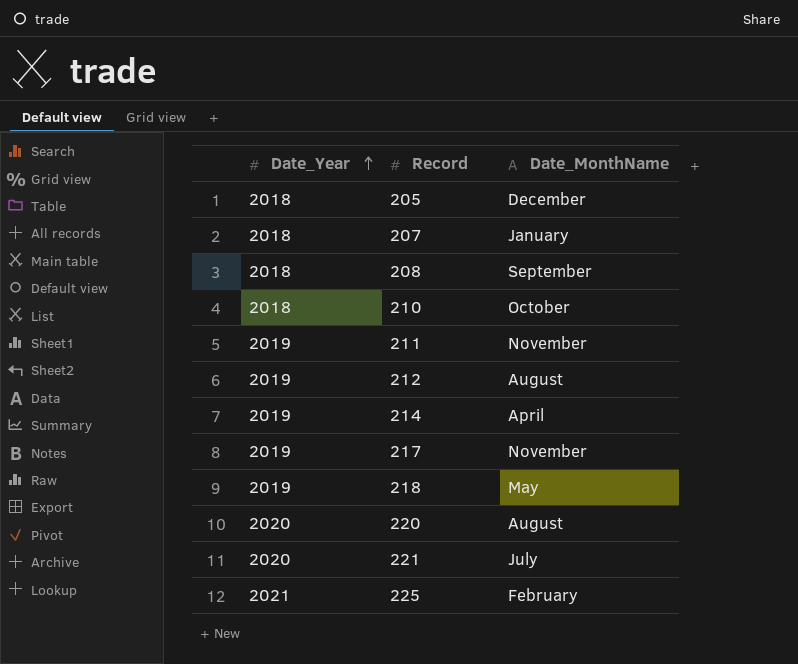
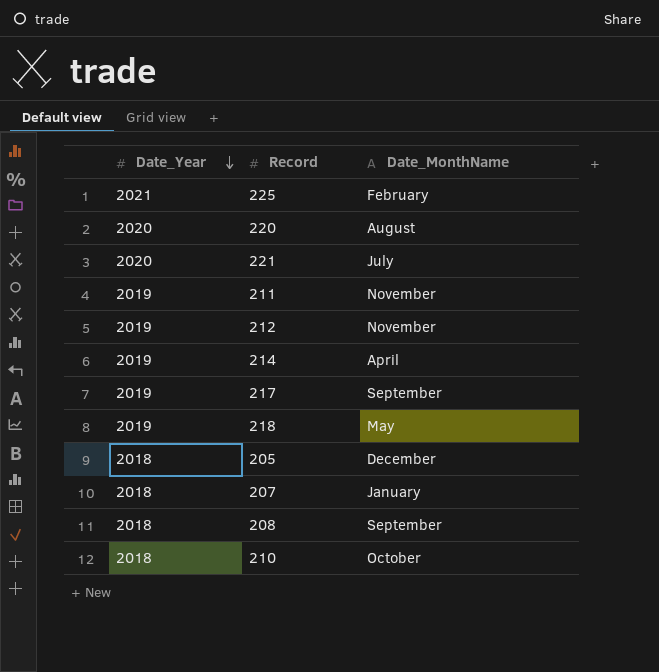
row order: Date_Year ascending -> Date_Year descending
212 | Date_MonthName: August -> November
217 | Date_MonthName: November -> September

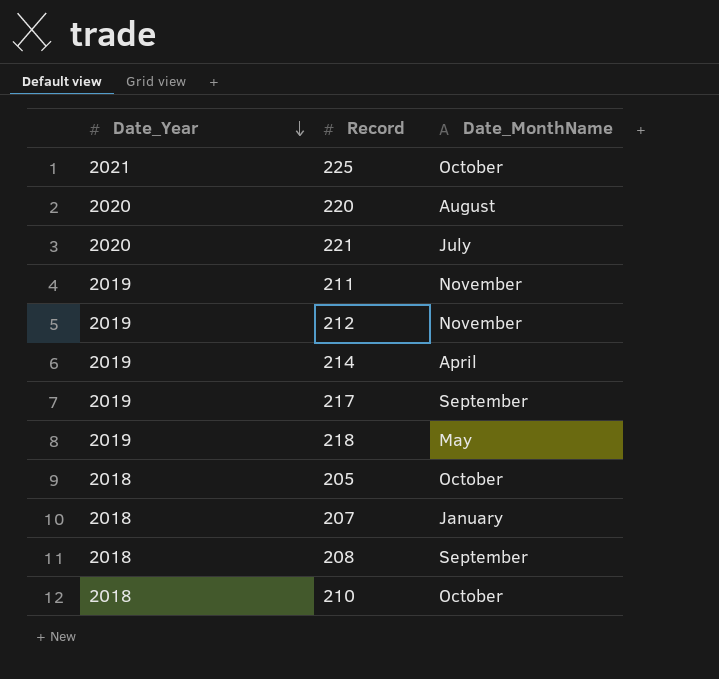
225 | Date_MonthName: February -> October
205 | Date_MonthName: December -> October

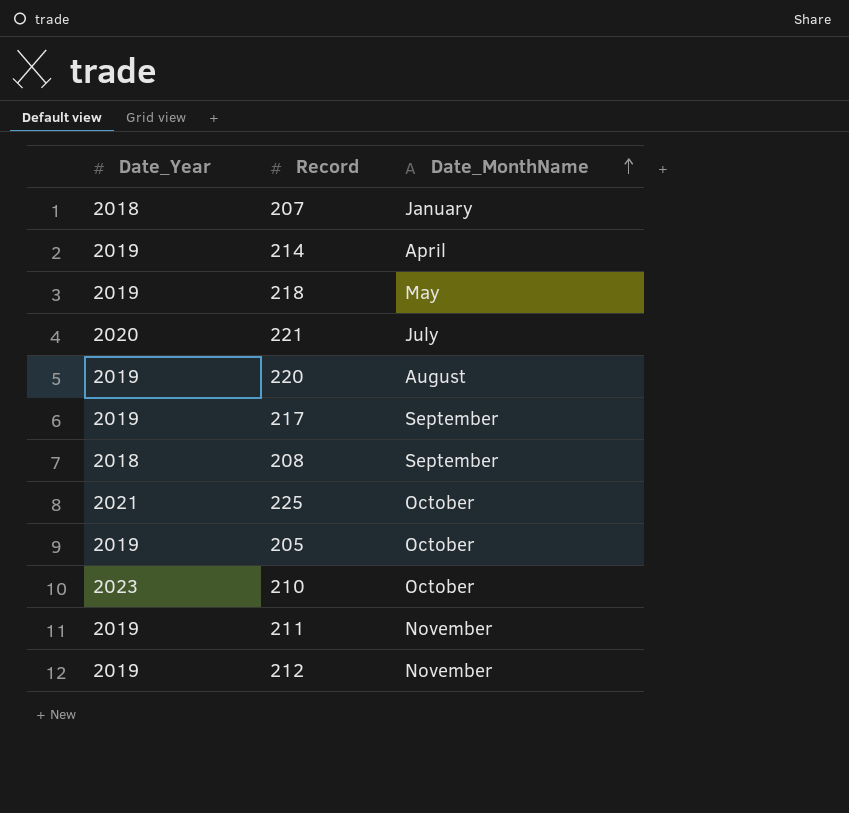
row order: Date_Year descending -> Date_MonthName ascending
220 | Date_Year: 2020 -> 2019
205 | Date_Year: 2018 -> 2019
210 | Date_Year: 2018 -> 2023

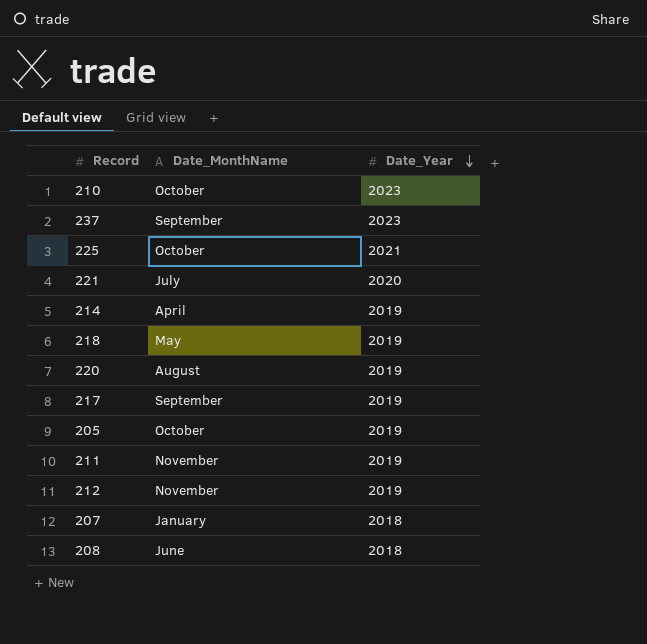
row order: Date_MonthName ascending -> Date_Year descending
column Date_Year | position: 1 -> 3
row 237: none -> September | 2023
208 | Date_MonthName: September -> June

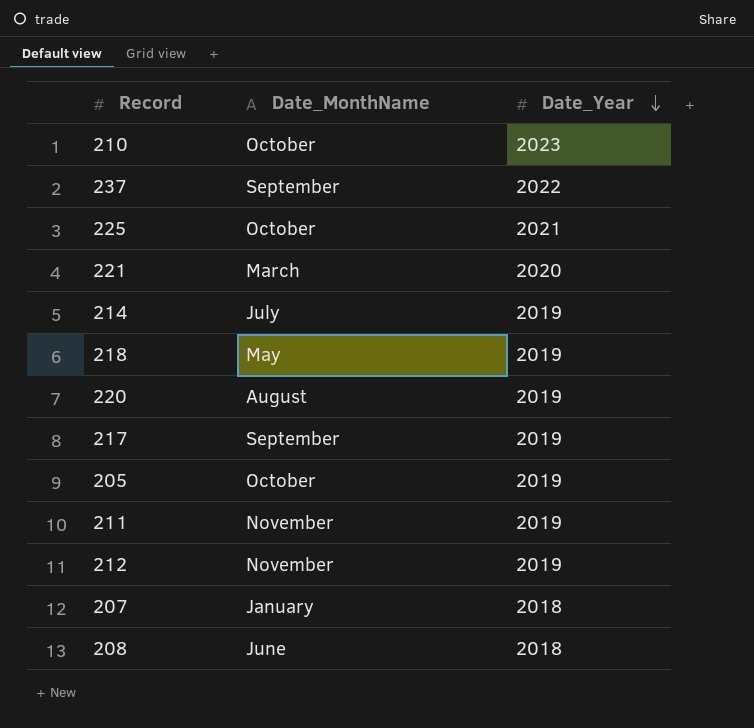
237 | Date_Year: 2023 -> 2022
221 | Date_MonthName: July -> March
214 | Date_MonthName: April -> July

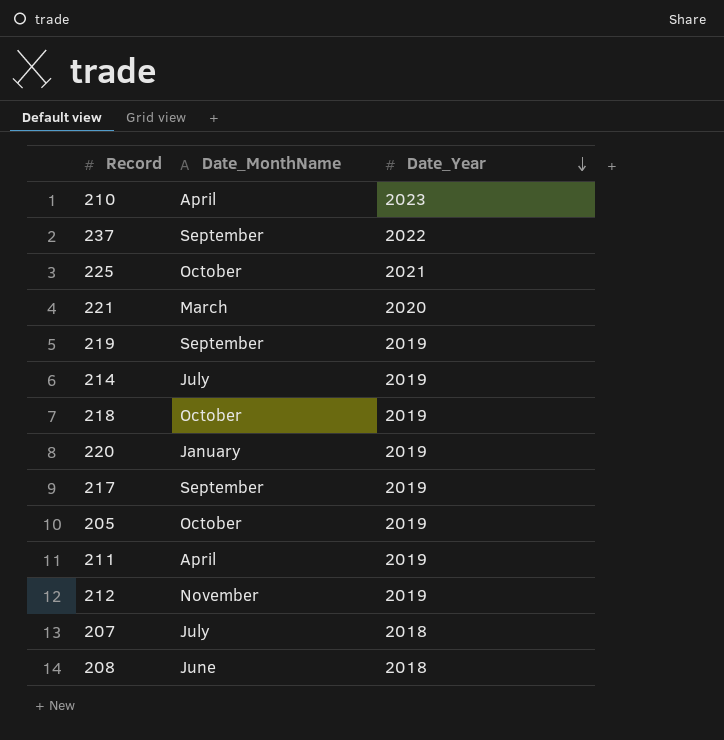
210 | Date_MonthName: October -> April
row 219: none -> September | 2019
218 | Date_MonthName: May -> October
220 | Date_MonthName: August -> January
211 | Date_MonthName: November -> April
207 | Date_MonthName: January -> July

